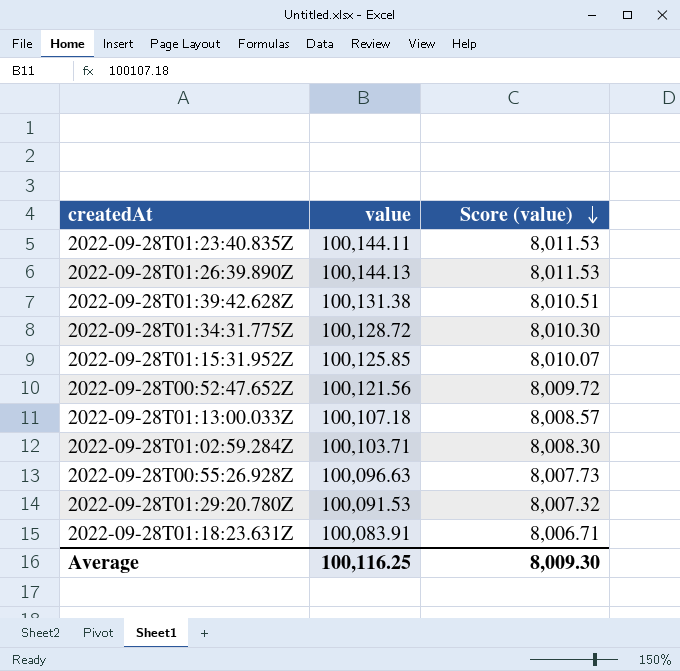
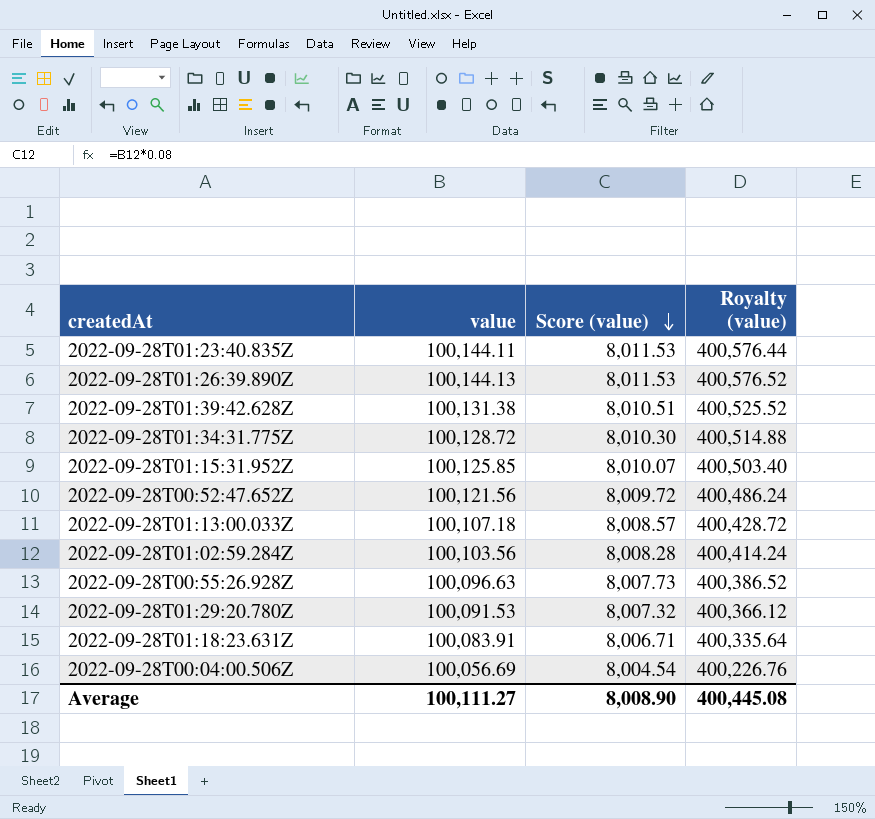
column Royalty (value) | formula: none -> [value] * 4
2022-09-28T01:02:59.284Z | value: 100,103.71 -> 100,103.56
2022-09-28T01:02:59.284Z | Score (value): 8,008.30 -> 8,008.28
row 2022-09-28T00:04:00.506Z: none -> 100,056.69 | 8,004.54 | 400,226.76
Average | value: 100,116.25 -> 100,111.27
Average | Score (value): 8,009.30 -> 8,008.90

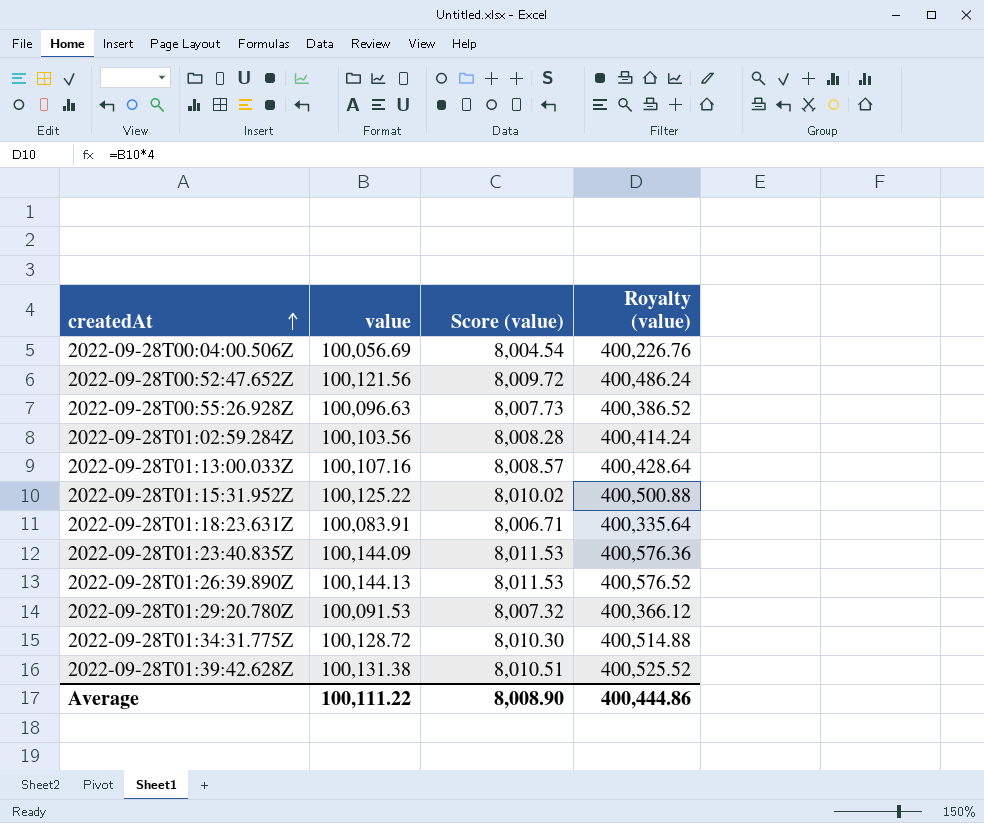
row order: Score (value) descending -> createdAt ascending
2022-09-28T01:13:00.033Z | value: 100,107.18 -> 100,107.16
2022-09-28T01:13:00.033Z | Royalty (value): 400,428.72 -> 400,428.64
2022-09-28T01:15:31.952Z | value: 100,125.85 -> 100,125.22
2022-09-28T01:15:31.952Z | Score (value): 8,010.07 -> 8,010.02
2022-09-28T01:15:31.952Z | Royalty (value): 400,503.40 -> 400,500.88
2022-09-28T01:23:40.835Z | value: 100,144.11 -> 100,144.09
2022-09-28T01:23:40.835Z | Royalty (value): 400,576.44 -> 400,576.36
Average | value: 100,111.27 -> 100,111.22
Average | Royalty (value): 400,445.08 -> 400,444.86

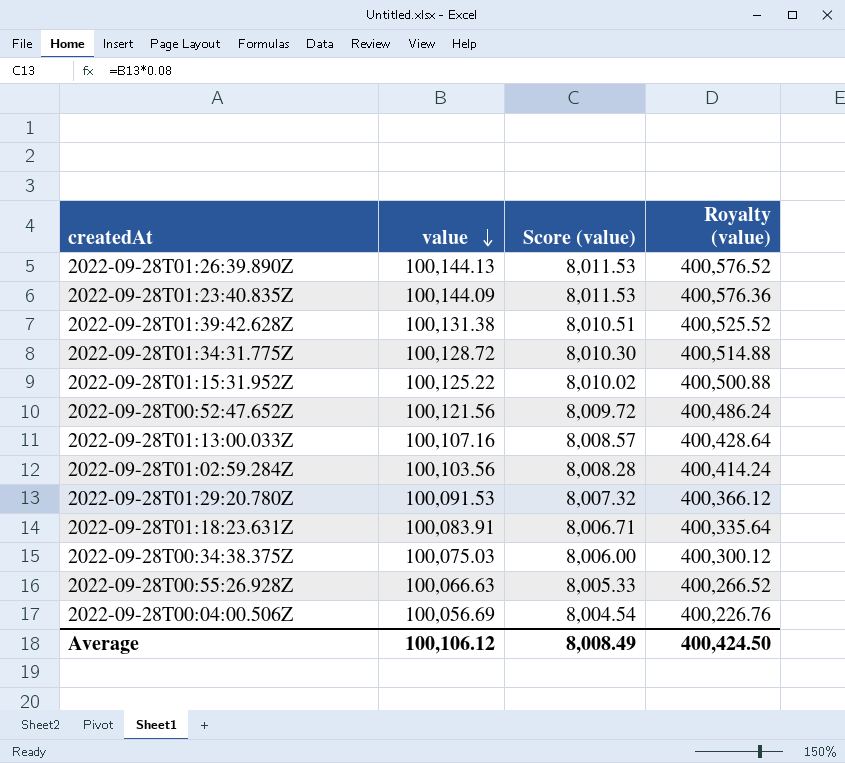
row order: createdAt ascending -> value descending
row 2022-09-28T00:34:38.375Z: none -> 100,075.03 | 8,006.00 | 400,300.12
2022-09-28T00:55:26.928Z | value: 100,096.63 -> 100,066.63
2022-09-28T00:55:26.928Z | Score (value): 8,007.73 -> 8,005.33
2022-09-28T00:55:26.928Z | Royalty (value): 400,386.52 -> 400,266.52
Average | value: 100,111.22 -> 100,106.12
Average | Score (value): 8,008.90 -> 8,008.49
Average | Royalty (value): 400,444.86 -> 400,424.50

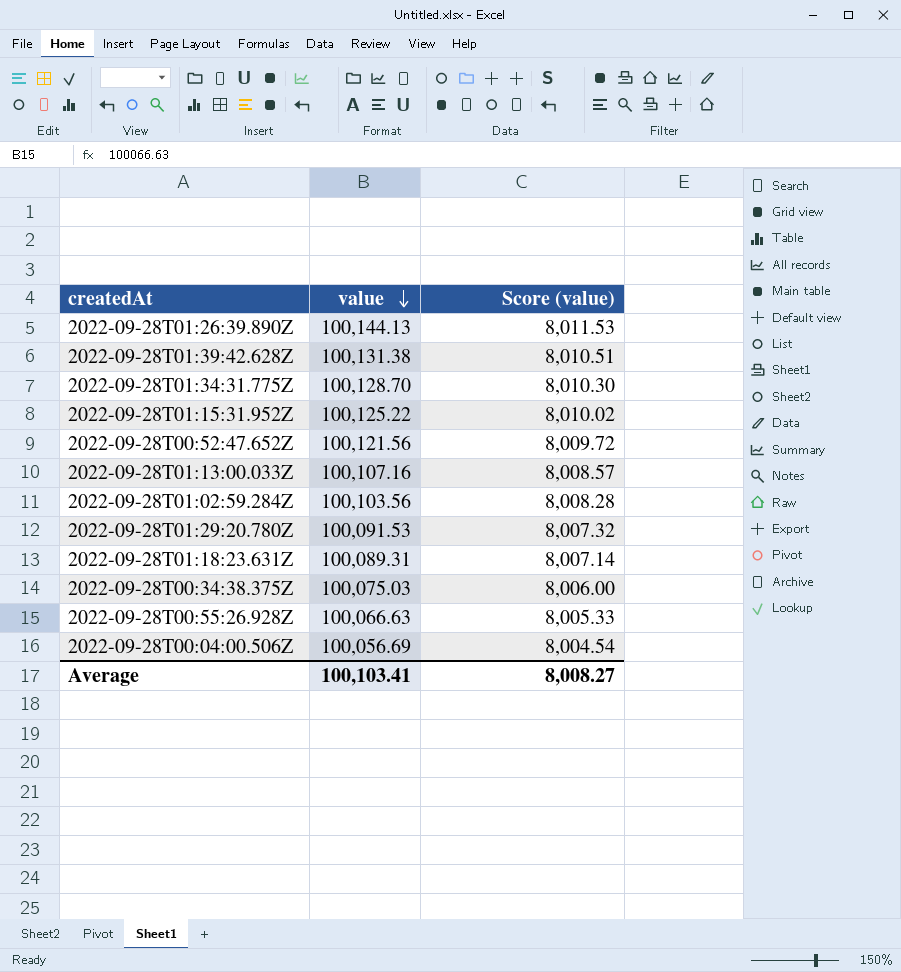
column Royalty (value) | formula: [value] * 4 -> none
row 2022-09-28T01:23:40.835Z: 100,144.09 | 8,011.53 | 400,576.36 -> none
2022-09-28T01:34:31.775Z | value: 100,128.72 -> 100,128.70
2022-09-28T01:18:23.631Z | value: 100,083.91 -> 100,089.31
2022-09-28T01:18:23.631Z | Score (value): 8,006.71 -> 8,007.14
Average | value: 100,106.12 -> 100,103.41
Average | Score (value): 8,008.49 -> 8,008.27

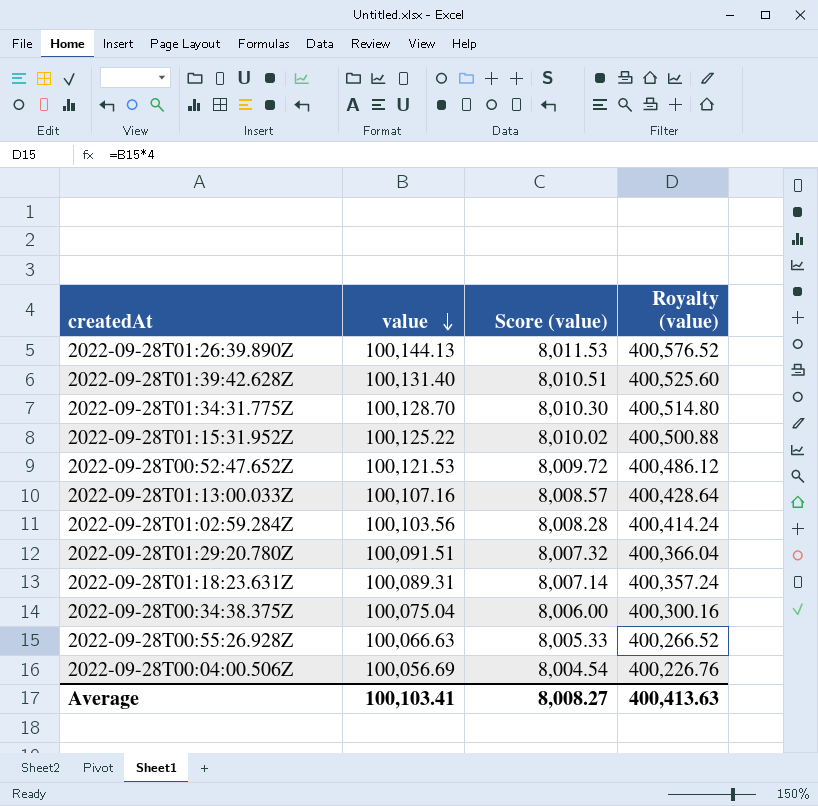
column Royalty (value) | formula: none -> [value] * 4
2022-09-28T01:39:42.628Z | value: 100,131.38 -> 100,131.40
2022-09-28T00:52:47.652Z | value: 100,121.56 -> 100,121.53
2022-09-28T01:29:20.780Z | value: 100,091.53 -> 100,091.51
2022-09-28T00:34:38.375Z | value: 100,075.03 -> 100,075.04

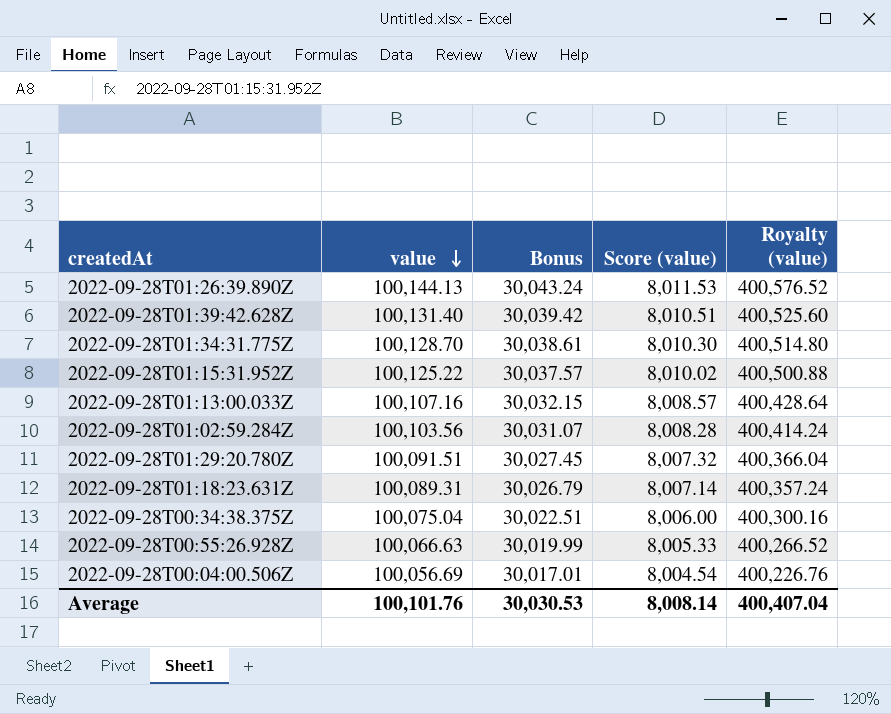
column Bonus | formula: none -> [value] * 0.3
row 2022-09-28T00:52:47.652Z: 100,121.53 | 8,009.72 | 400,486.12 -> none
Average | value: 100,103.41 -> 100,101.76
Average | Score (value): 8,008.27 -> 8,008.14
Average | Royalty (value): 400,413.63 -> 400,407.04

